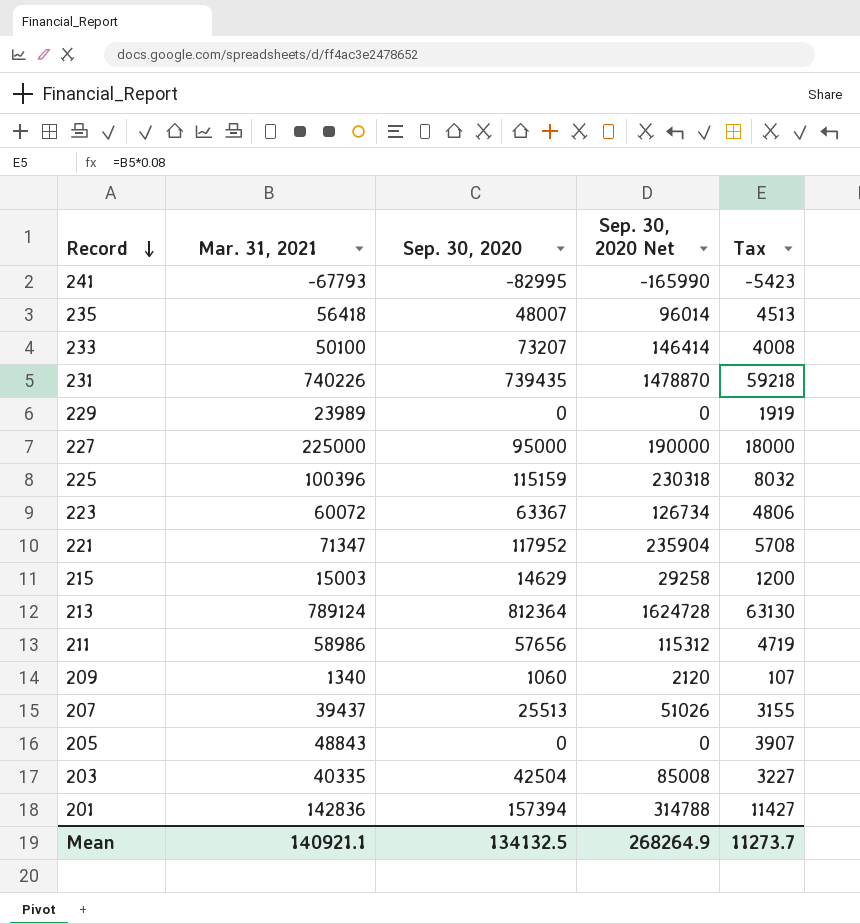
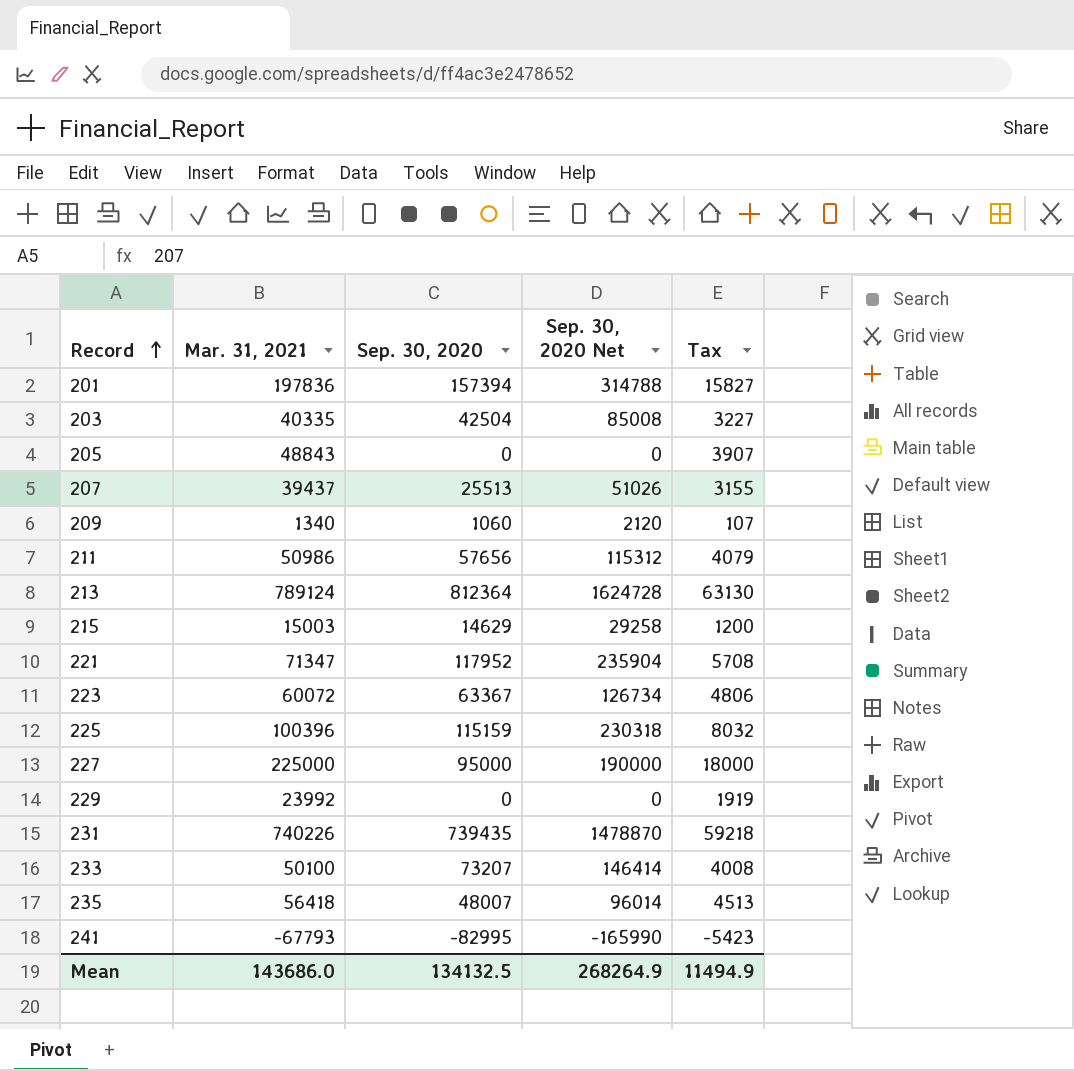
row order: Record descending -> Record ascending
201 | Mar. 31, 2021: 142836 -> 197836
201 | Tax: 11427 -> 15827
211 | Mar. 31, 2021: 58986 -> 50986
211 | Tax: 4719 -> 4079
229 | Mar. 31, 2021: 23989 -> 23992
Mean | Mar. 31, 2021: 140921.1 -> 143686.0
Mean | Tax: 11273.7 -> 11494.9

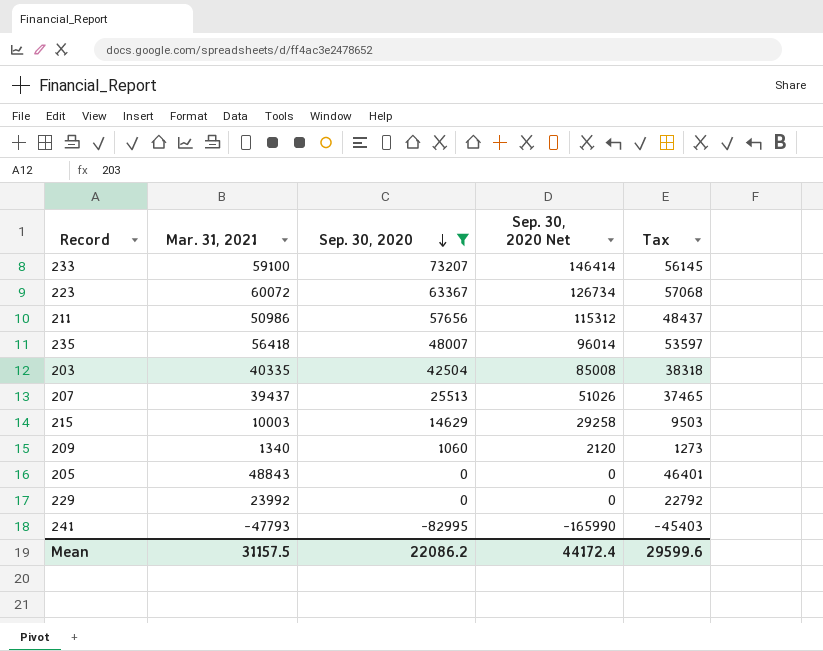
filter: none -> Sep. 30, 2020 <= 73207
row order: Record ascending -> Sep. 30, 2020 descending
column Tax | formula: [Mar. 31, 2021] * 0.08 -> [Mar. 31, 2021] * 0.95
233 | Mar. 31, 2021: 50100 -> 59100
215 | Mar. 31, 2021: 15003 -> 10003
241 | Mar. 31, 2021: -67793 -> -47793
Mean | Mar. 31, 2021: 143686.0 -> 31157.5
Mean | Sep. 30, 2020: 134132.5 -> 22086.2
Mean | Sep. 30, 2020 Net: 268264.9 -> 44172.4
Mean | Tax: 11494.9 -> 29599.6

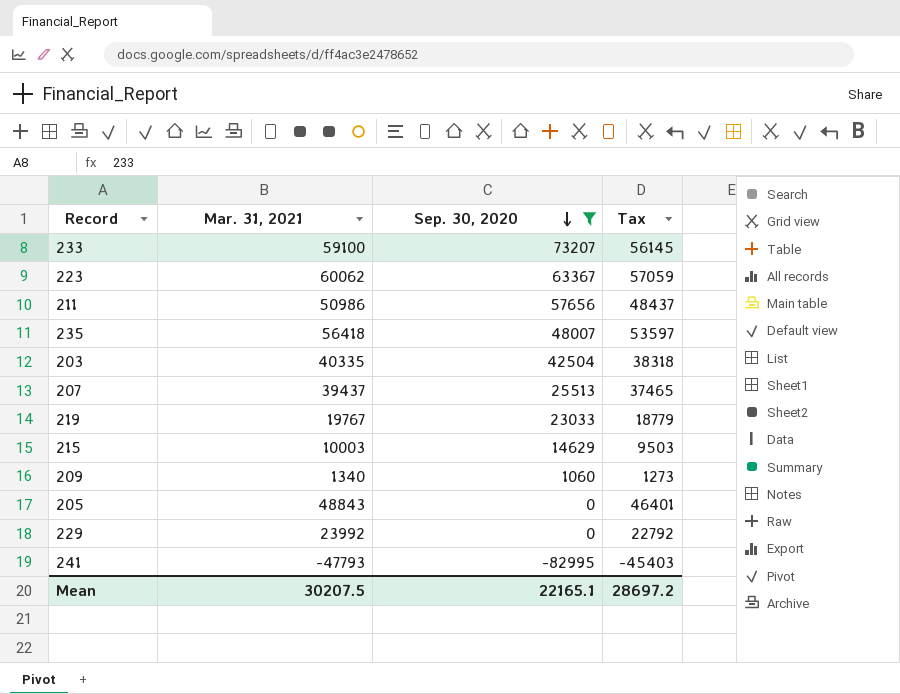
column Sep. 30, 2020 Net | formula: [Sep. 30, 2020] * 2 -> none
223 | Mar. 31, 2021: 60072 -> 60062
223 | Tax: 57068 -> 57059
row 219: none -> 19767 | 23033 | 18779
Mean | Mar. 31, 2021: 31157.5 -> 30207.5
Mean | Sep. 30, 2020: 22086.2 -> 22165.1
Mean | Tax: 29599.6 -> 28697.2

